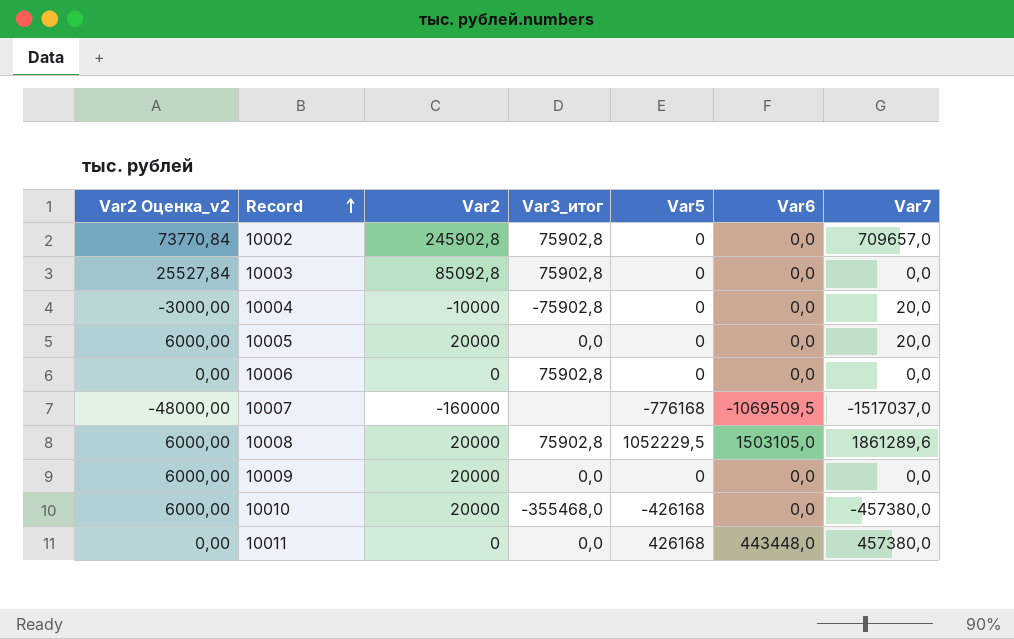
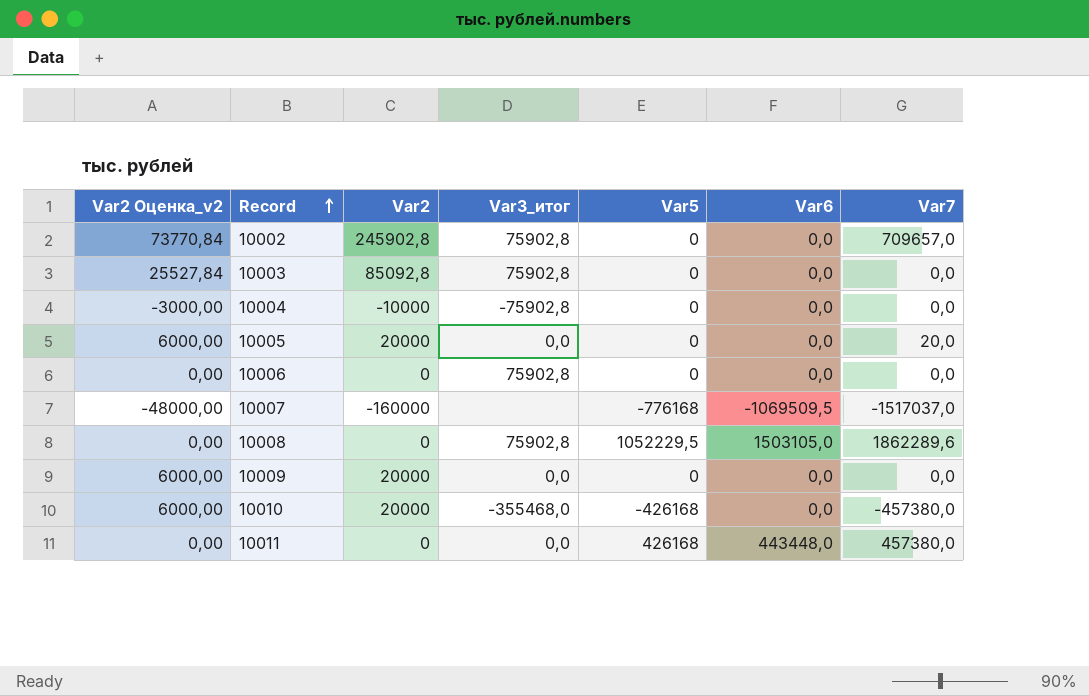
10004 | Var7: 20,0 -> 0,0
10008 | Var2 Оценка_v2: 6000,00 -> 0,00
10008 | Var2: 20000 -> 0
10008 | Var7: 1861289,6 -> 1862289,6

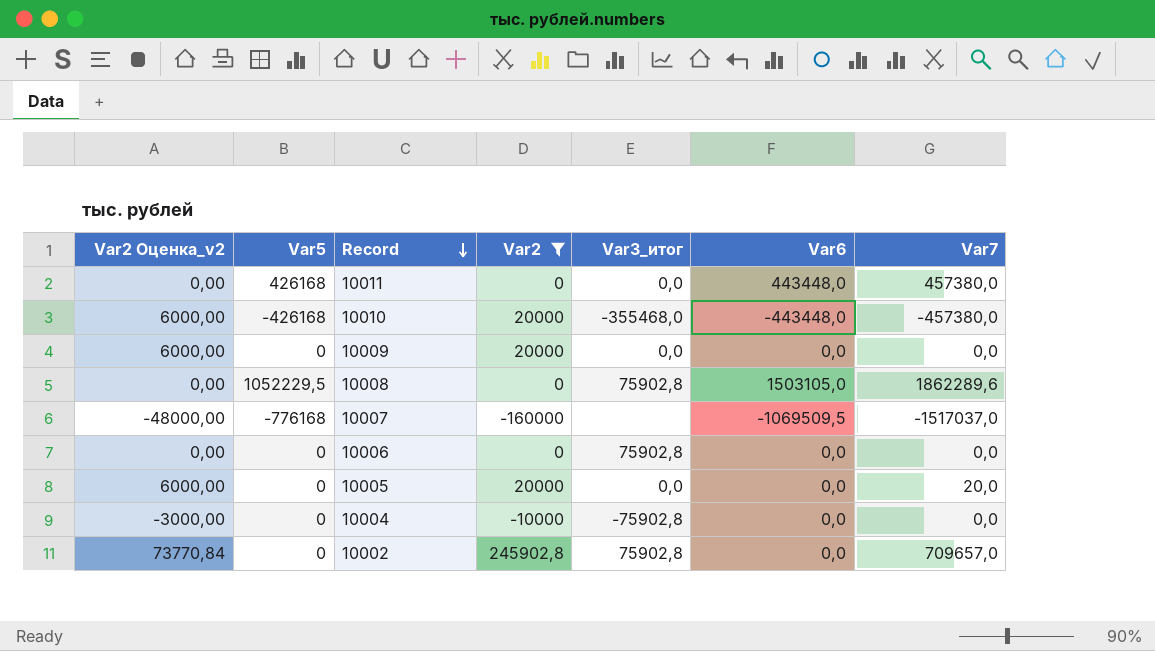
filter: none -> Var2 != 85092,8
row order: Record ascending -> Record descending
column Var5 | position: 5 -> 2
10010 | Var6: 0,0 -> -443448,0

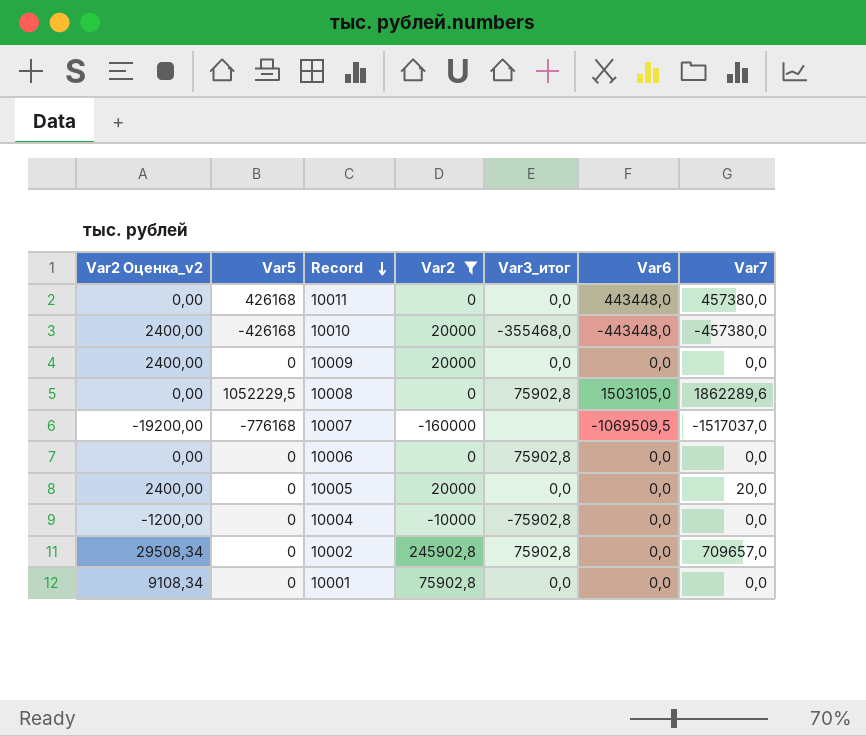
column Var2 Оценка_v2 | formula: [Var2] * 0,3 -> [Var2] * 0,12
row 10001: none -> 9108,34 | 0 | 75902,8 | 0,0 | 0,0 | 0,0

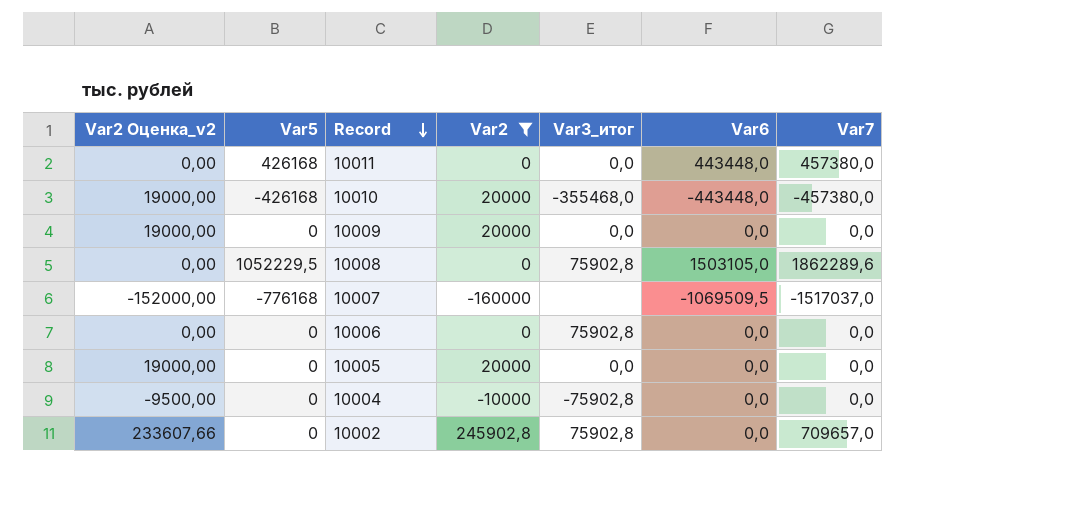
column Var2 Оценка_v2 | formula: [Var2] * 0,12 -> [Var2] * 0,95
row 10001: 9108,34 | 0 | 75902,8 | 0,0 | 0,0 | 0,0 -> none
10005 | Var7: 20,0 -> 0,0

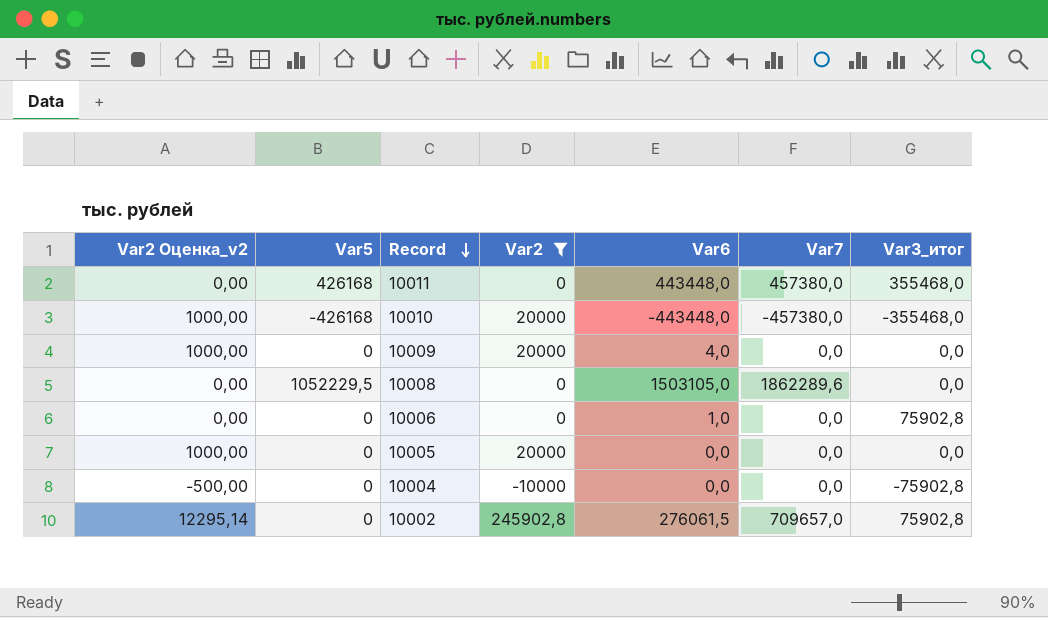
column Var2 Оценка_v2 | formula: [Var2] * 0,95 -> [Var2] * 0,05
column Var3_итог | position: 5 -> 7
row 10007: -152000,00 | -776168 | -160000 | none | -1069509,5 | -1517037,0 -> none
10011 | Var3_итог: 0,0 -> 355468,0
10009 | Var6: 0,0 -> 4,0
10008 | Var3_итог: 75902,8 -> 0,0
10006 | Var6: 0,0 -> 1,0
10002 | Var6: 0,0 -> 276061,5

